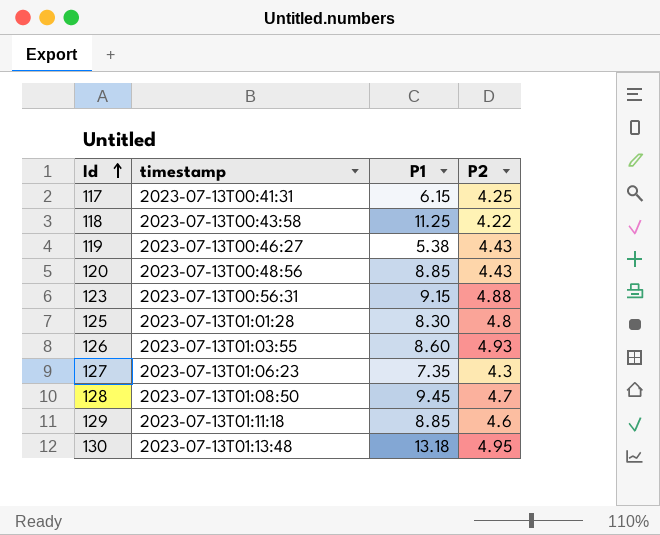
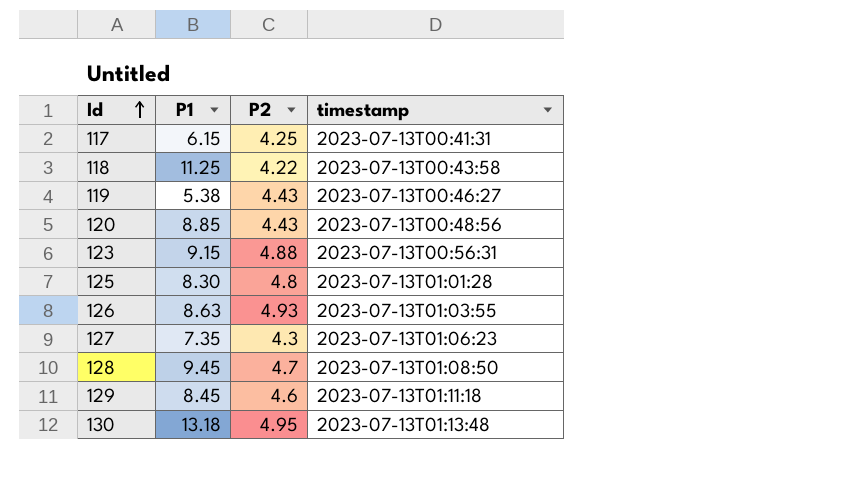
column timestamp | position: 2 -> 4
126 | P1: 8.60 -> 8.63
129 | P1: 8.85 -> 8.45

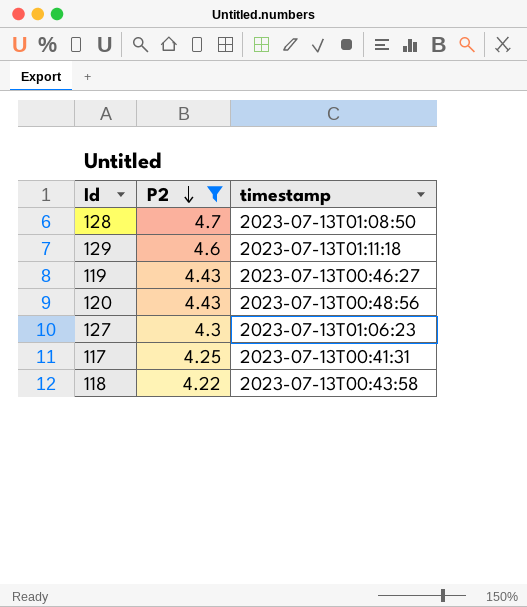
filter: none -> P2 <= 4.7
row order: Id ascending -> P2 descending
column P1 | position: 2 -> none

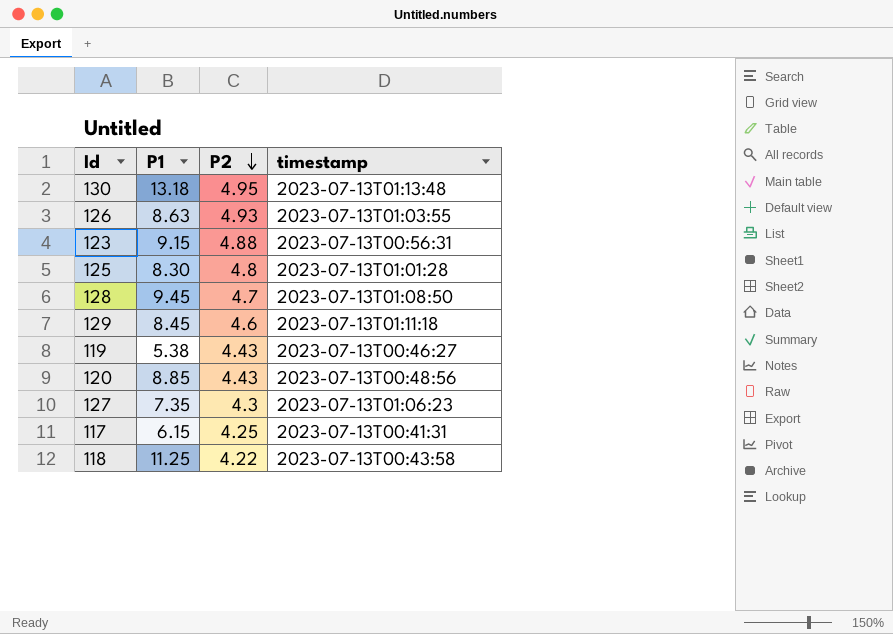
filter: P2 <= 4.7 -> none
column P1 | position: none -> 2

